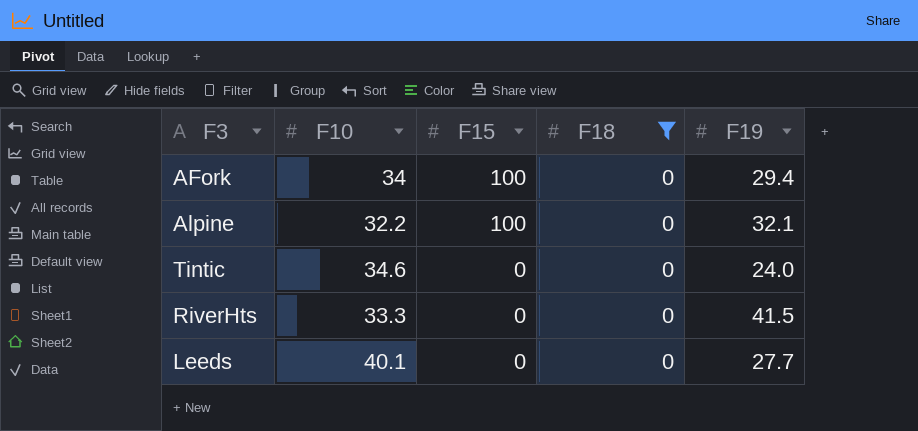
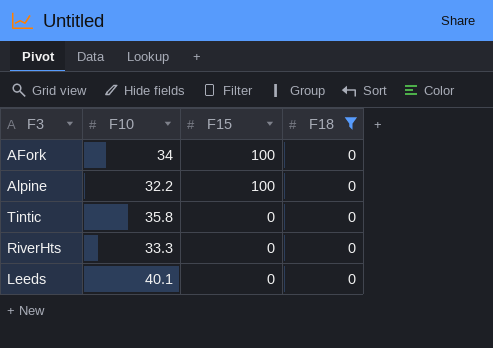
column F19 | position: 5 -> none
Tintic | F10: 34.6 -> 35.8

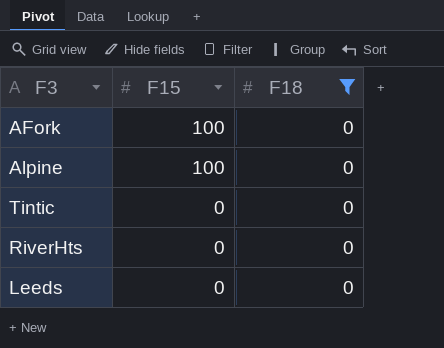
column F10 | position: 2 -> none

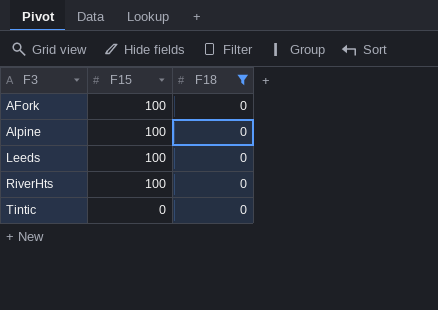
row order: F15 descending -> F3 ascending
Leeds | F15: 0 -> 100
RiverHts | F15: 0 -> 100

